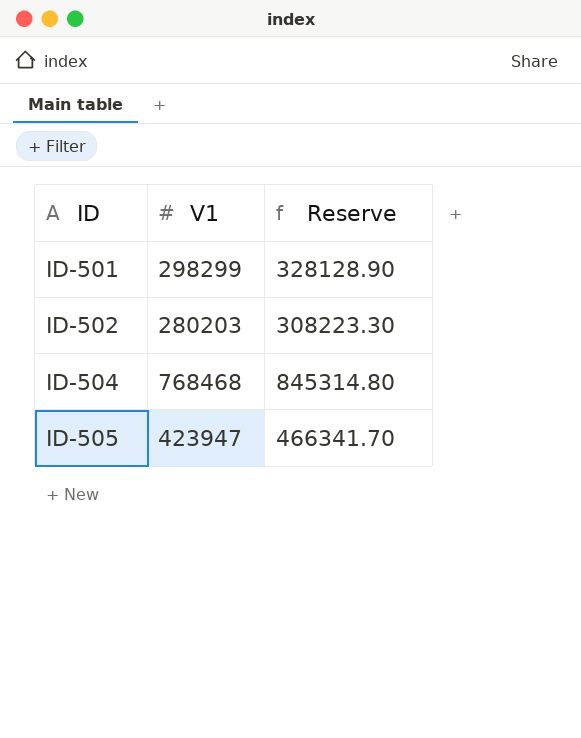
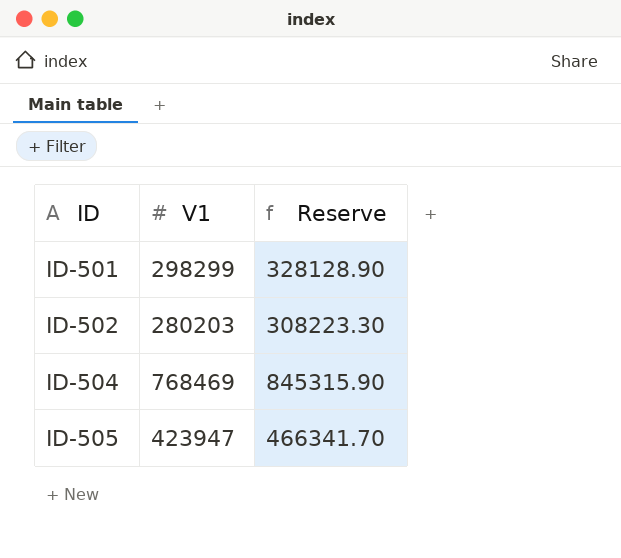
ID-504 | V1: 768468 -> 768469
ID-504 | Reserve: 845314.80 -> 845315.90

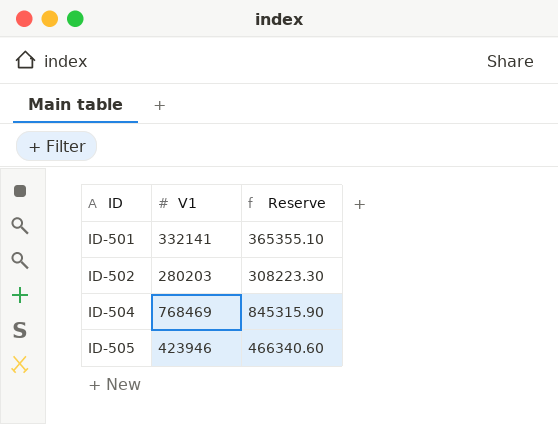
ID-501 | V1: 298299 -> 332141
ID-501 | Reserve: 328128.90 -> 365355.10
ID-505 | V1: 423947 -> 423946
ID-505 | Reserve: 466341.70 -> 466340.60

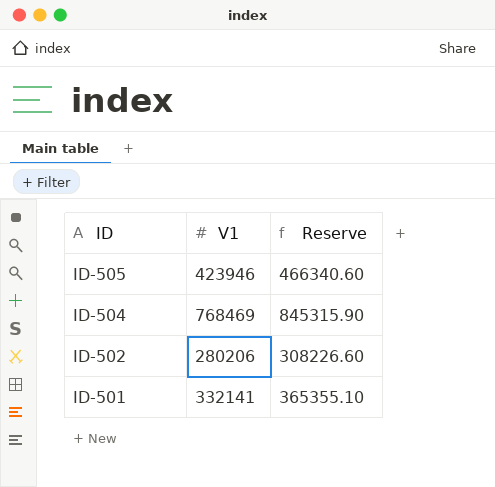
row order: ID ascending -> ID descending
ID-502 | V1: 280203 -> 280206
ID-502 | Reserve: 308223.30 -> 308226.60

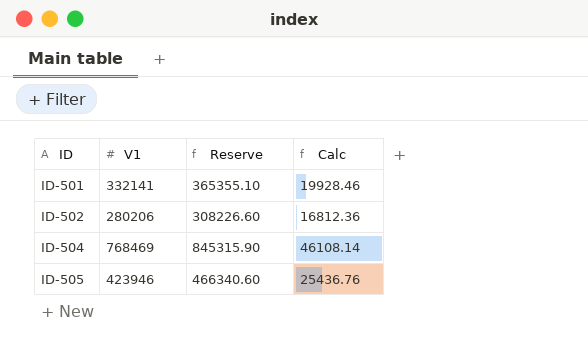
row order: ID descending -> ID ascending
column Calc | formula: none -> [V1] * 0.06

